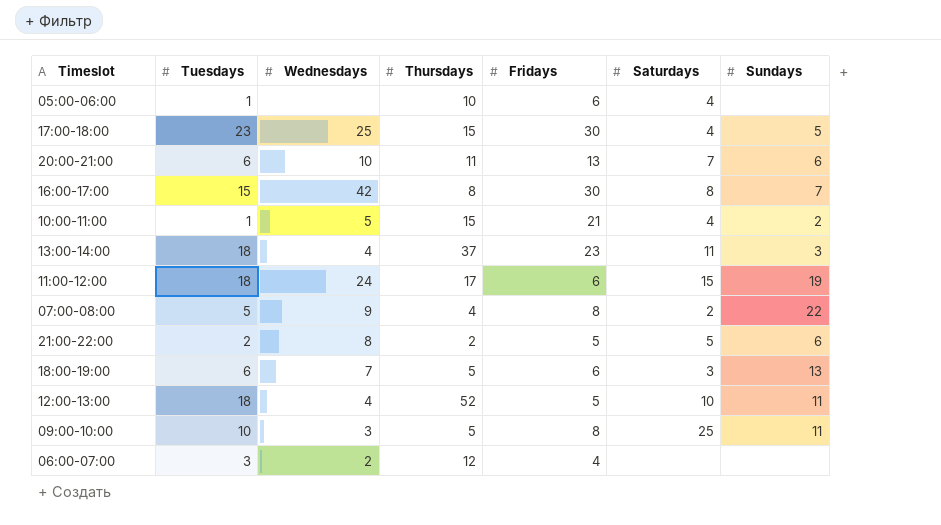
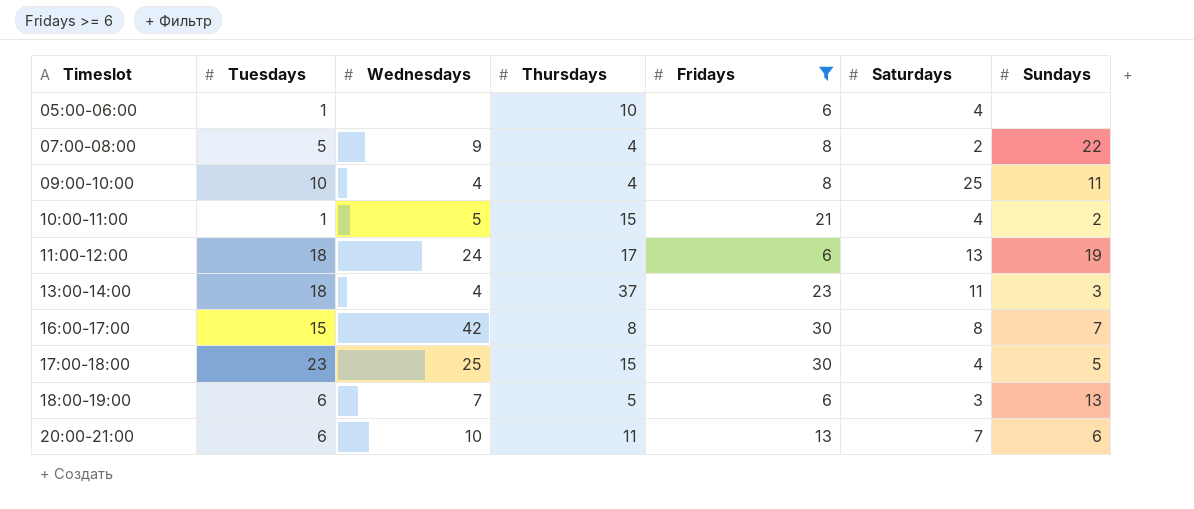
filter: none -> Fridays >= 6
row order: none -> Timeslot ascending
09:00-10:00 | Wednesdays: 3 -> 4
09:00-10:00 | Thursdays: 5 -> 4
11:00-12:00 | Saturdays: 15 -> 13

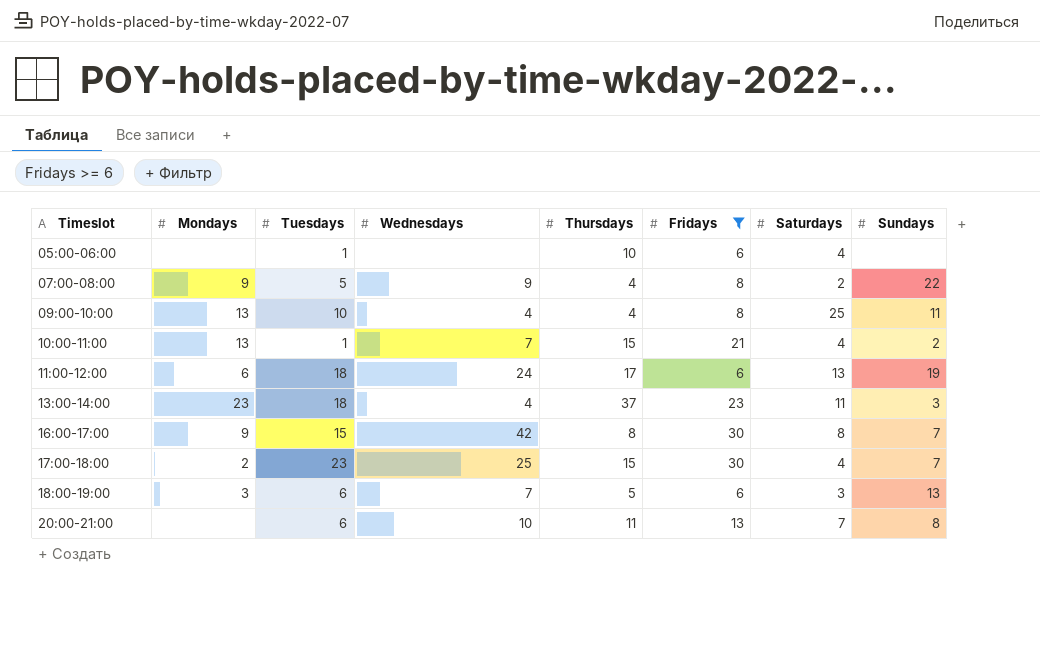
column Mondays | position: none -> 2
10:00-11:00 | Wednesdays: 5 -> 7
17:00-18:00 | Sundays: 5 -> 7
20:00-21:00 | Sundays: 6 -> 8

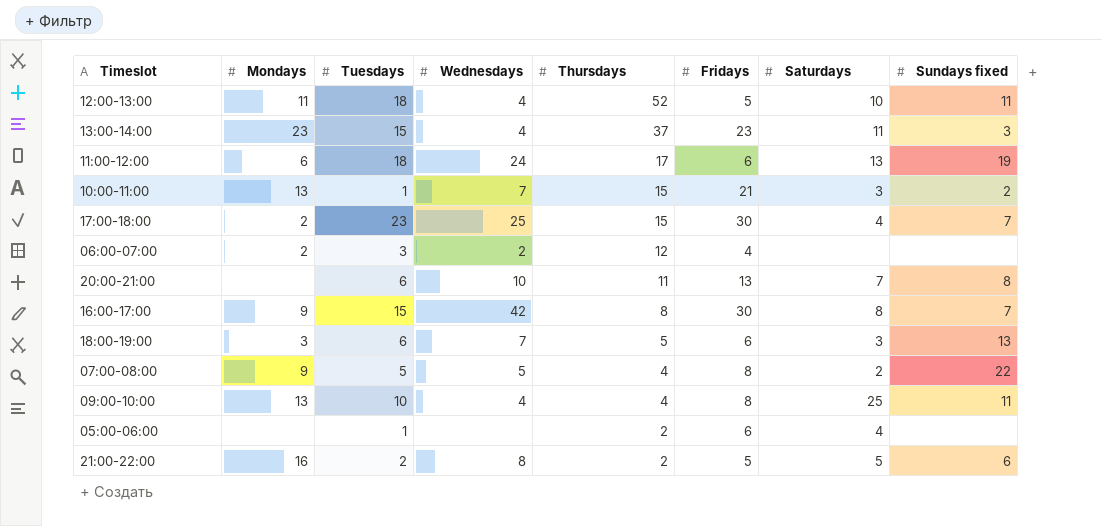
filter: Fridays >= 6 -> none
row order: Timeslot ascending -> Thursdays descending
column name: Sundays -> Sundays fixed
13:00-14:00 | Tuesdays: 18 -> 15
10:00-11:00 | Saturdays: 4 -> 3
07:00-08:00 | Wednesdays: 9 -> 5
05:00-06:00 | Thursdays: 10 -> 2

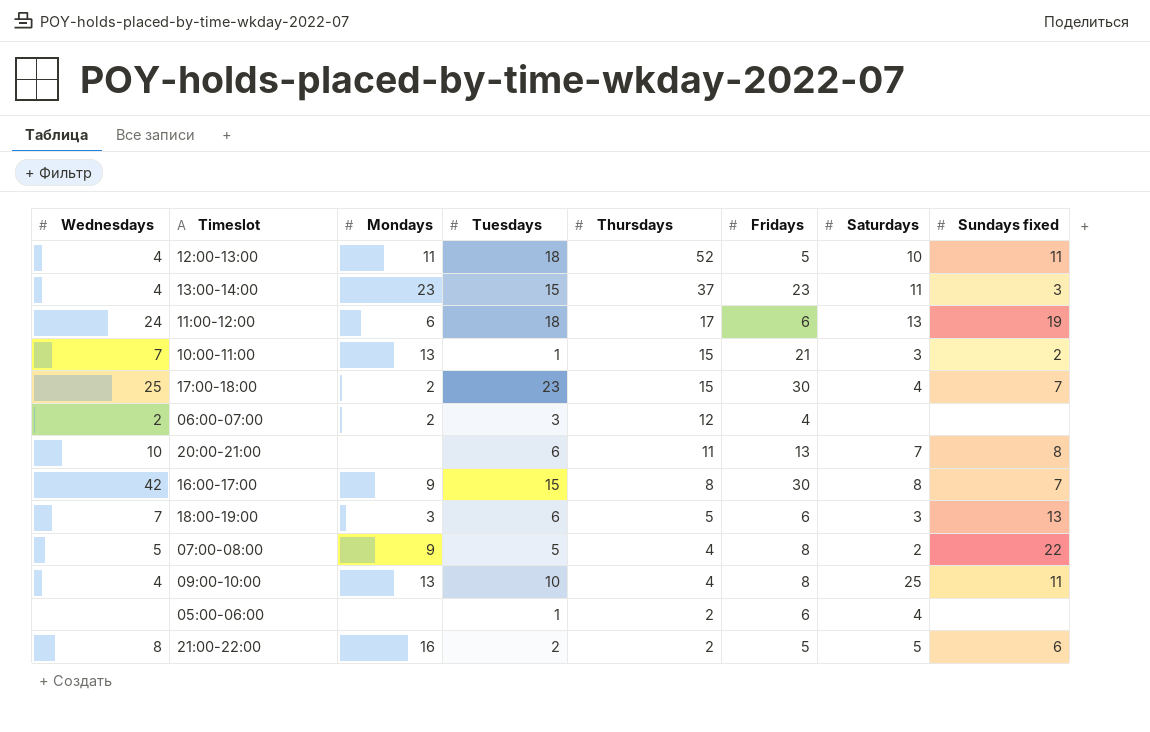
column Wednesdays | position: 4 -> 1

